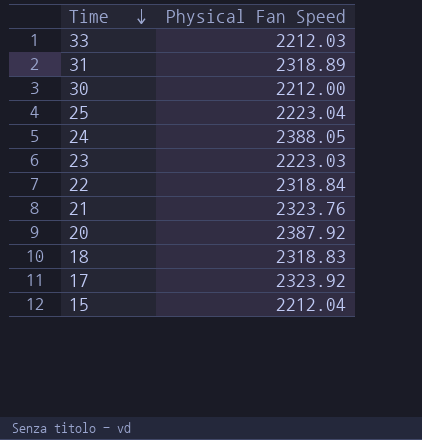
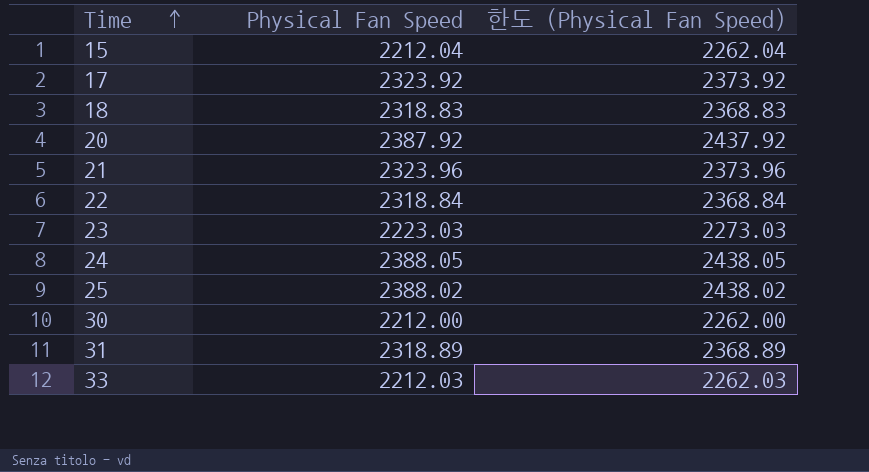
row order: Time descending -> Time ascending
column 한도 (Physical Fan Speed) | formula: none -> [Physical Fan Speed] + 50
21 | Physical Fan Speed: 2323.76 -> 2323.96
25 | Physical Fan Speed: 2223.04 -> 2388.02

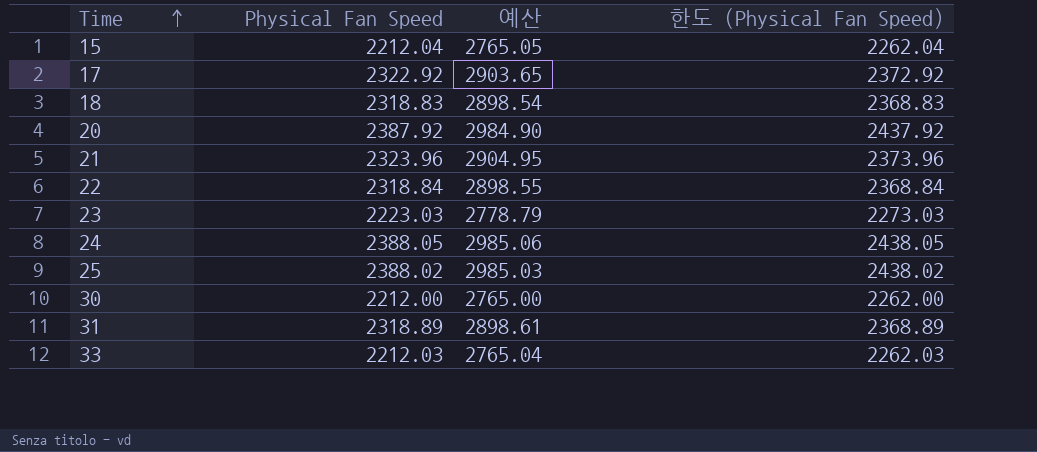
column 예산 | formula: none -> [Physical Fan Speed] * 1.25
17 | Physical Fan Speed: 2323.92 -> 2322.92
17 | 한도 (Physical Fan Speed): 2373.92 -> 2372.92

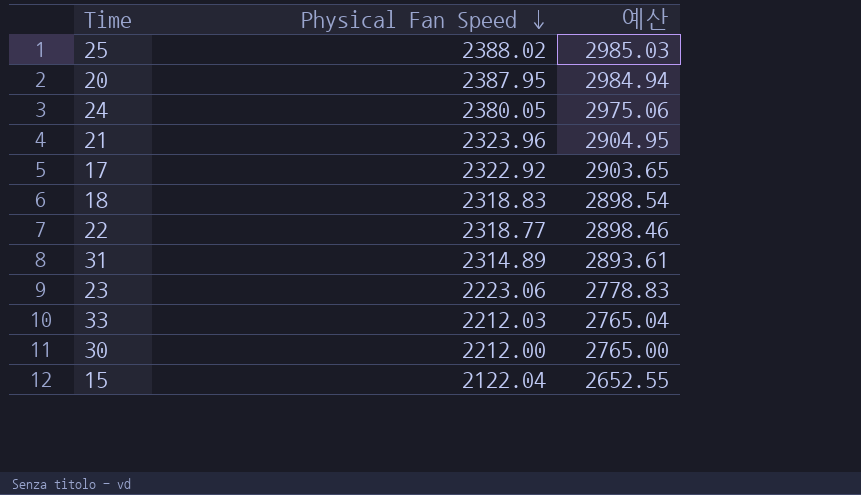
row order: Time ascending -> Physical Fan Speed descending
column 한도 (Physical Fan Speed) | formula: [Physical Fan Speed] + 50 -> none
20 | Physical Fan Speed: 2387.92 -> 2387.95
20 | 예산: 2984.90 -> 2984.94
24 | Physical Fan Speed: 2388.05 -> 2380.05
24 | 예산: 2985.06 -> 2975.06
22 | Physical Fan Speed: 2318.84 -> 2318.77
22 | 예산: 2898.55 -> 2898.46
31 | Physical Fan Speed: 2318.89 -> 2314.89
31 | 예산: 2898.61 -> 2893.61
23 | Physical Fan Speed: 2223.03 -> 2223.06
23 | 예산: 2778.79 -> 2778.83
15 | Physical Fan Speed: 2212.04 -> 2122.04
15 | 예산: 2765.05 -> 2652.55

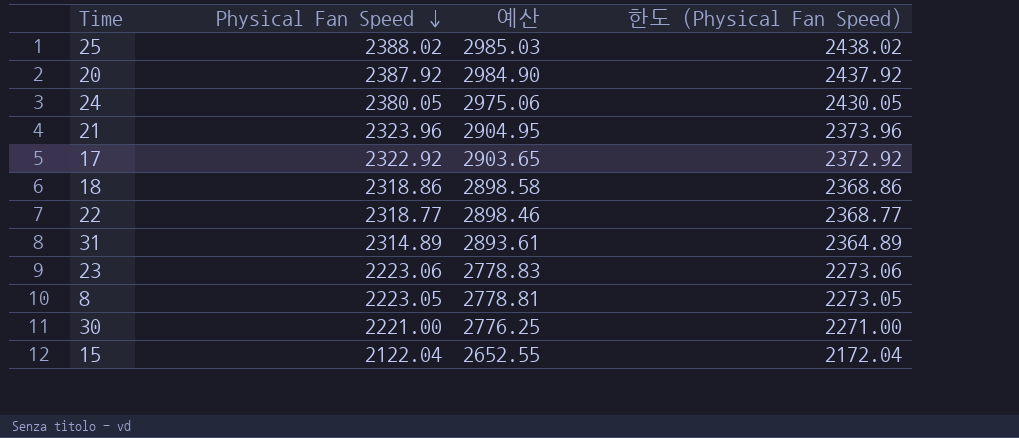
column 한도 (Physical Fan Speed) | formula: none -> [Physical Fan Speed] + 50
row 33: 2212.03 | 2765.04 -> none
20 | Physical Fan Speed: 2387.95 -> 2387.92
20 | 예산: 2984.94 -> 2984.90
18 | Physical Fan Speed: 2318.83 -> 2318.86
18 | 예산: 2898.54 -> 2898.58
row 8: none -> 2223.05 | 2778.81 | 2273.05
30 | Physical Fan Speed: 2212.00 -> 2221.00
30 | 예산: 2765.00 -> 2776.25

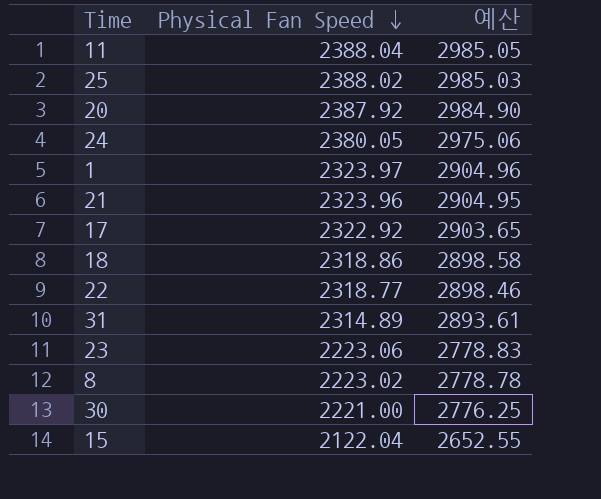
column 한도 (Physical Fan Speed) | formula: [Physical Fan Speed] + 50 -> none
row 11: none -> 2388.04 | 2985.05
row 1: none -> 2323.97 | 2904.96
8 | Physical Fan Speed: 2223.05 -> 2223.02
8 | 예산: 2778.81 -> 2778.78

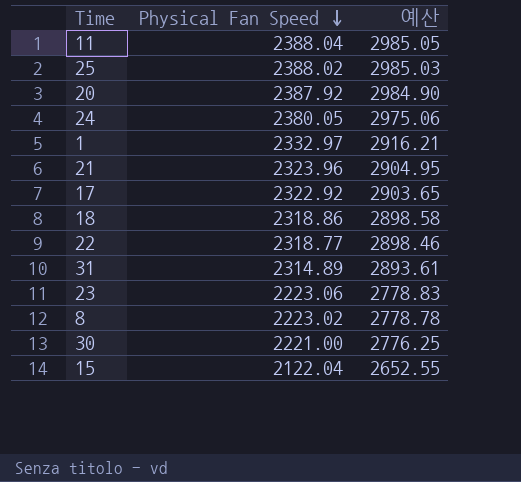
1 | Physical Fan Speed: 2323.97 -> 2332.97
1 | 예산: 2904.96 -> 2916.21

